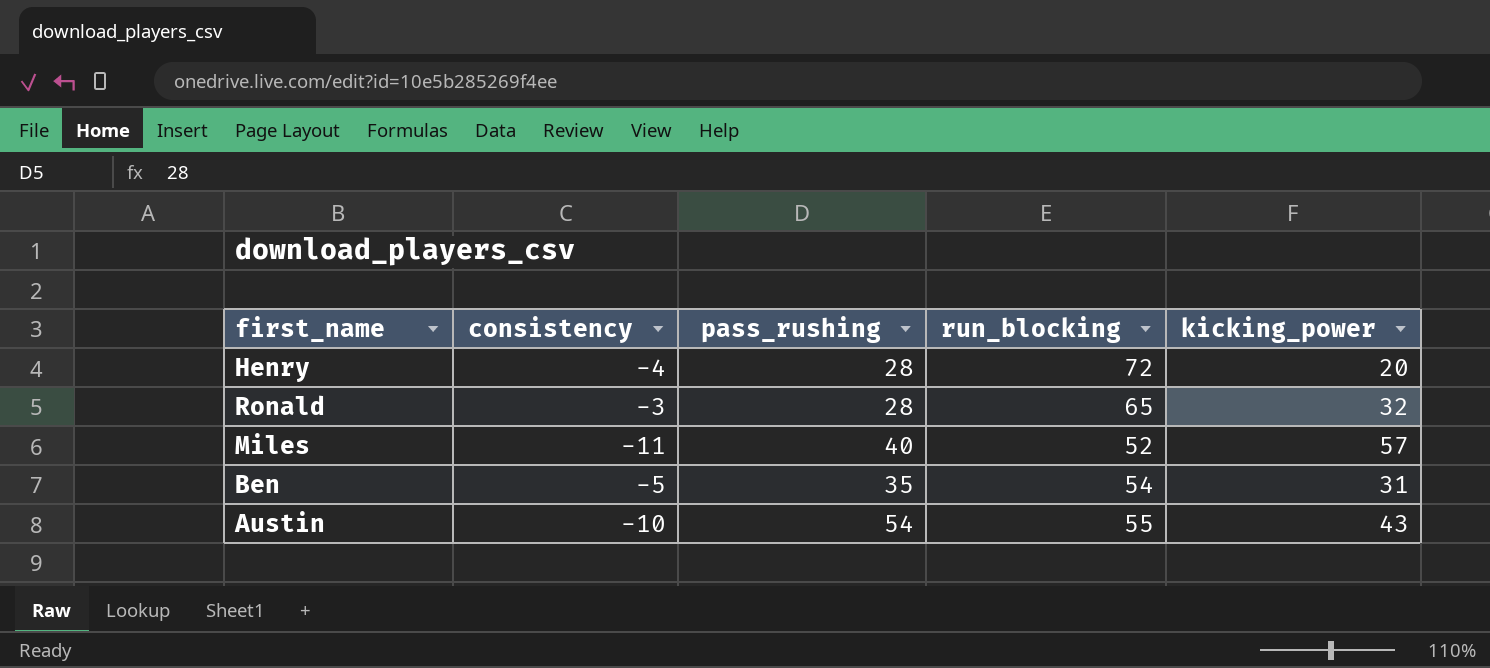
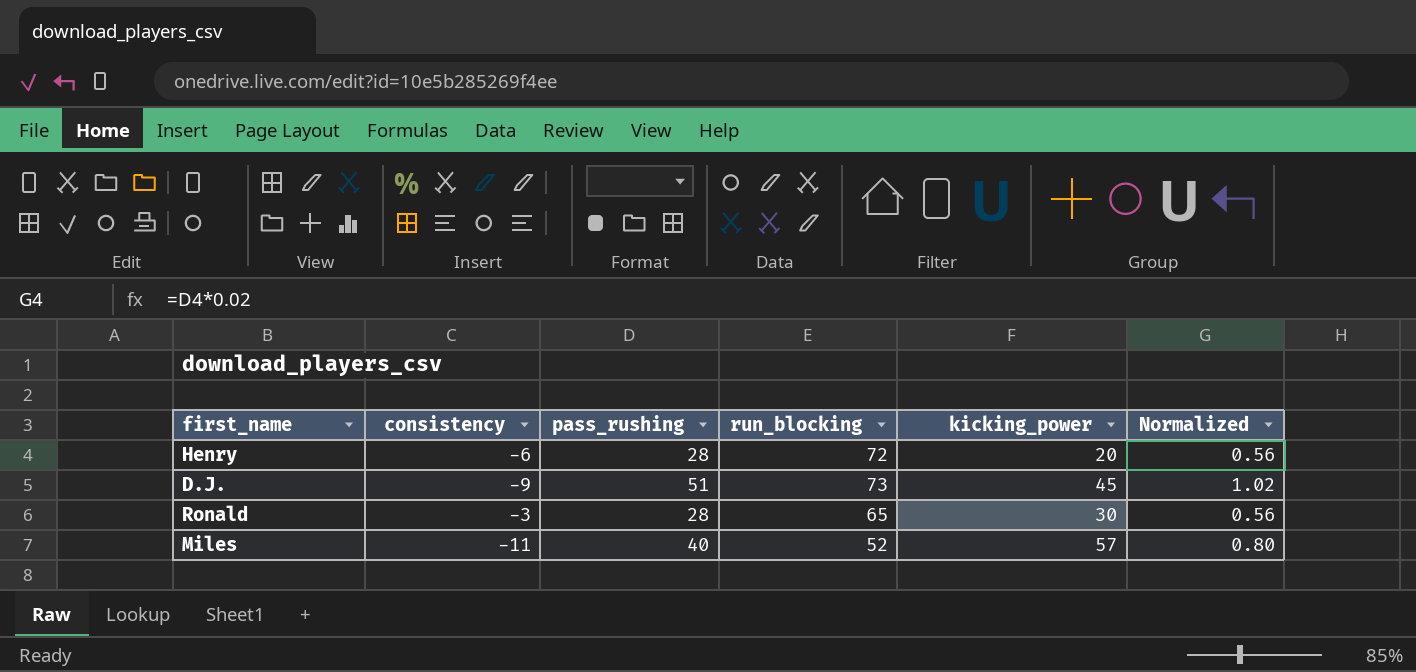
column Normalized | formula: none -> [pass_rushing] * 0.02
row Ben: -5 | 35 | 54 | 31 -> none
row Austin: -10 | 54 | 55 | 43 -> none
Henry | consistency: -4 -> -6
row D.J.: none -> -9 | 51 | 73 | 45 | 1.02
Ronald | kicking_power: 32 -> 30

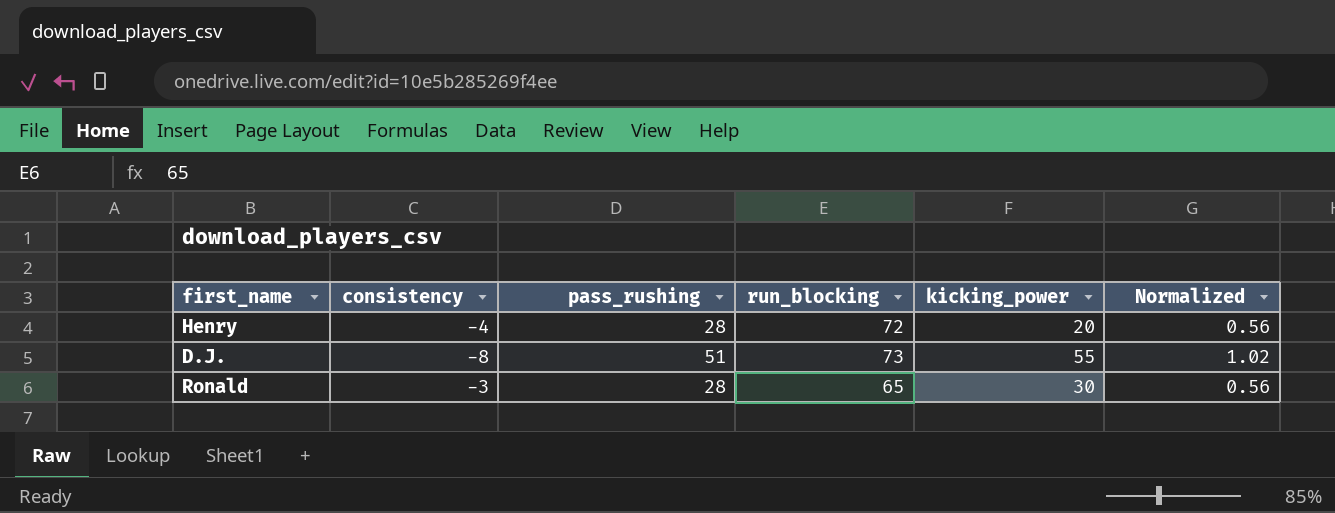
row Miles: -11 | 40 | 52 | 57 | 0.80 -> none
Henry | consistency: -6 -> -4
D.J. | consistency: -9 -> -8
D.J. | kicking_power: 45 -> 55

